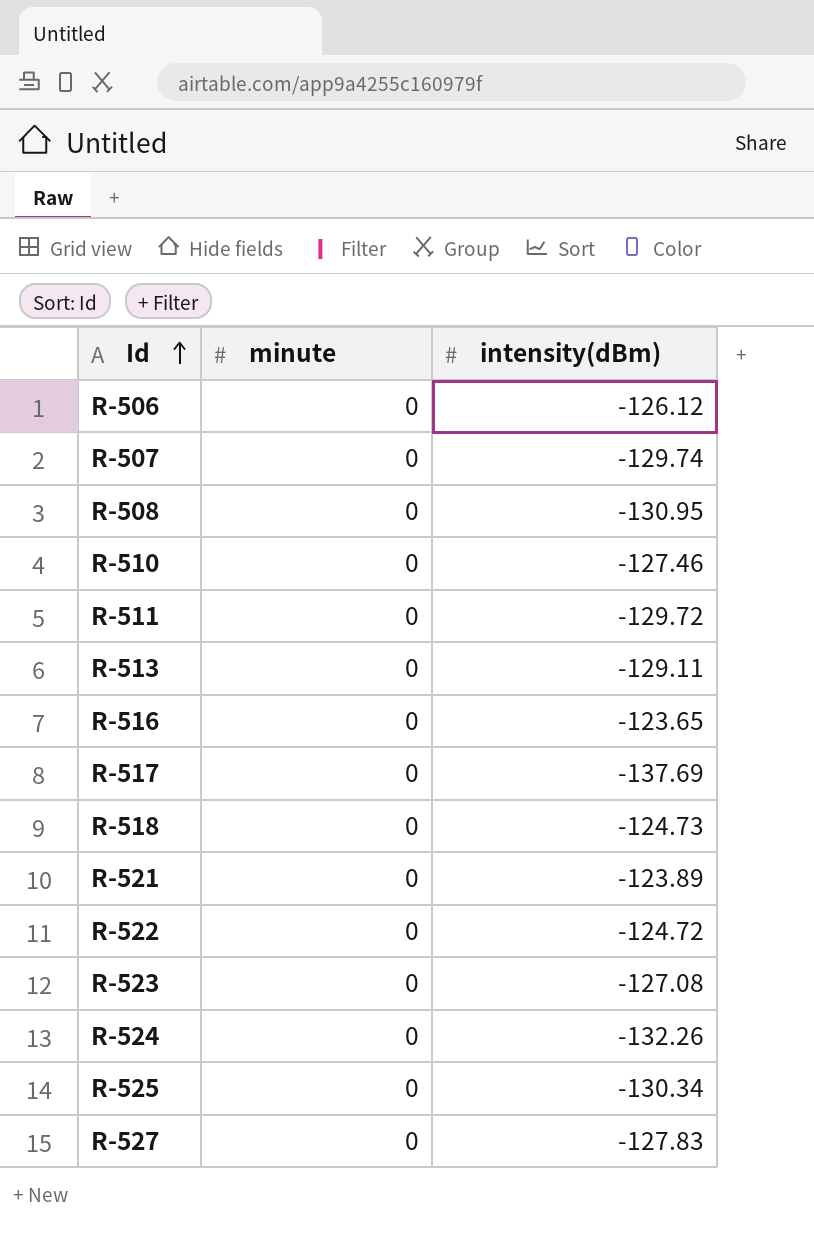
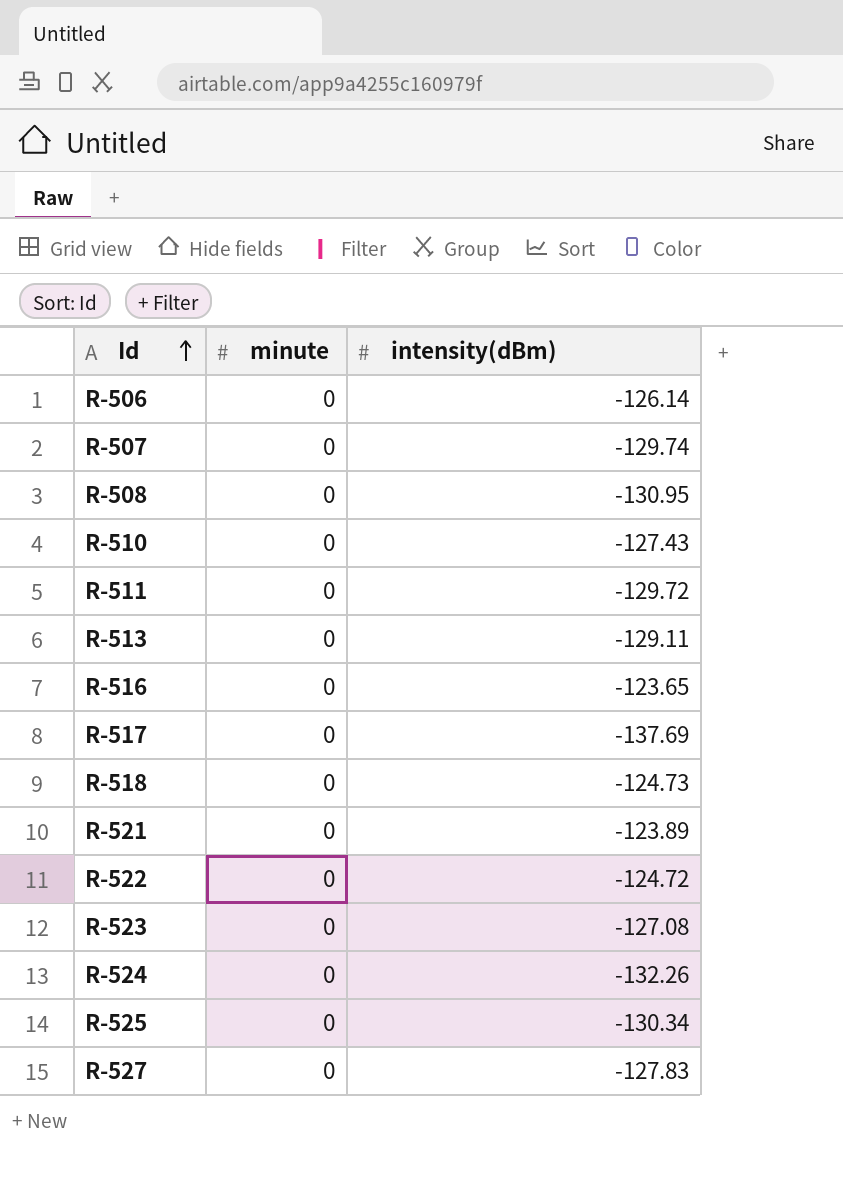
R-506 | intensity(dBm): -126.12 -> -126.14
R-510 | intensity(dBm): -127.46 -> -127.43

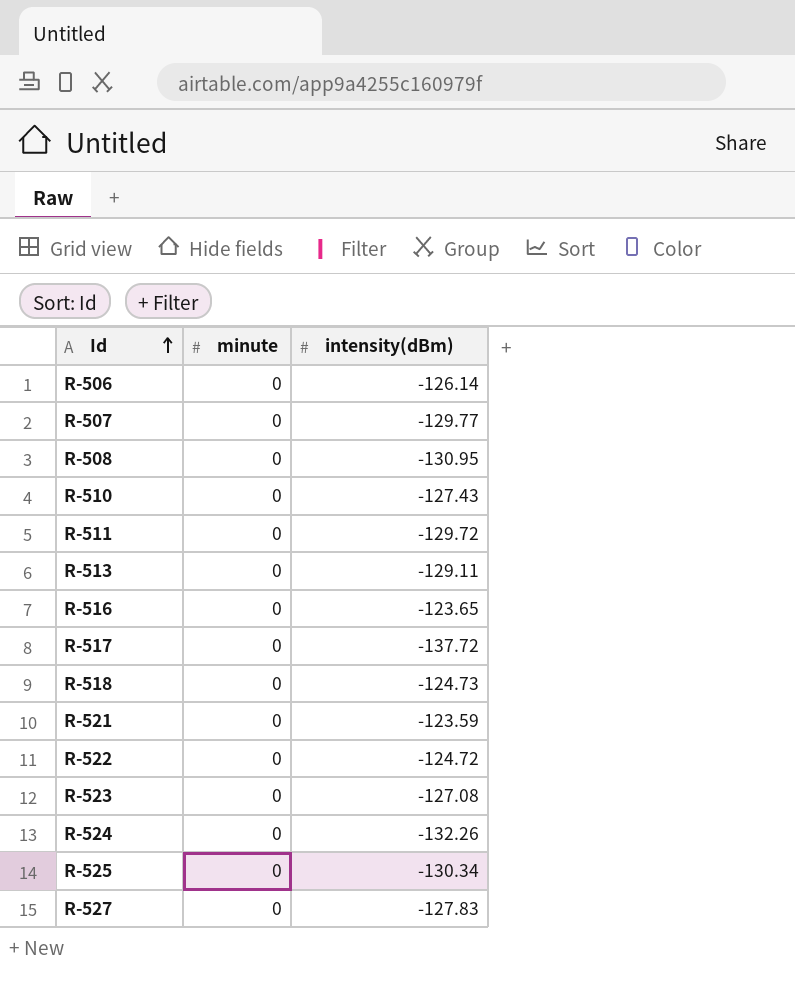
R-507 | intensity(dBm): -129.74 -> -129.77
R-517 | intensity(dBm): -137.69 -> -137.72
R-521 | intensity(dBm): -123.89 -> -123.59

